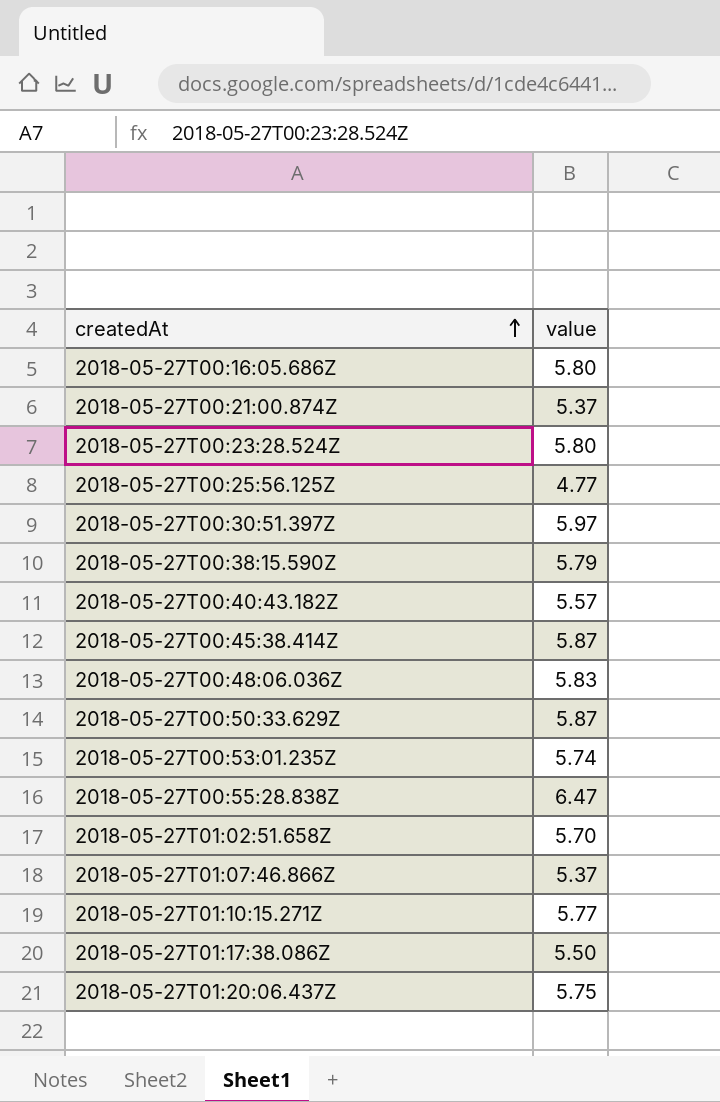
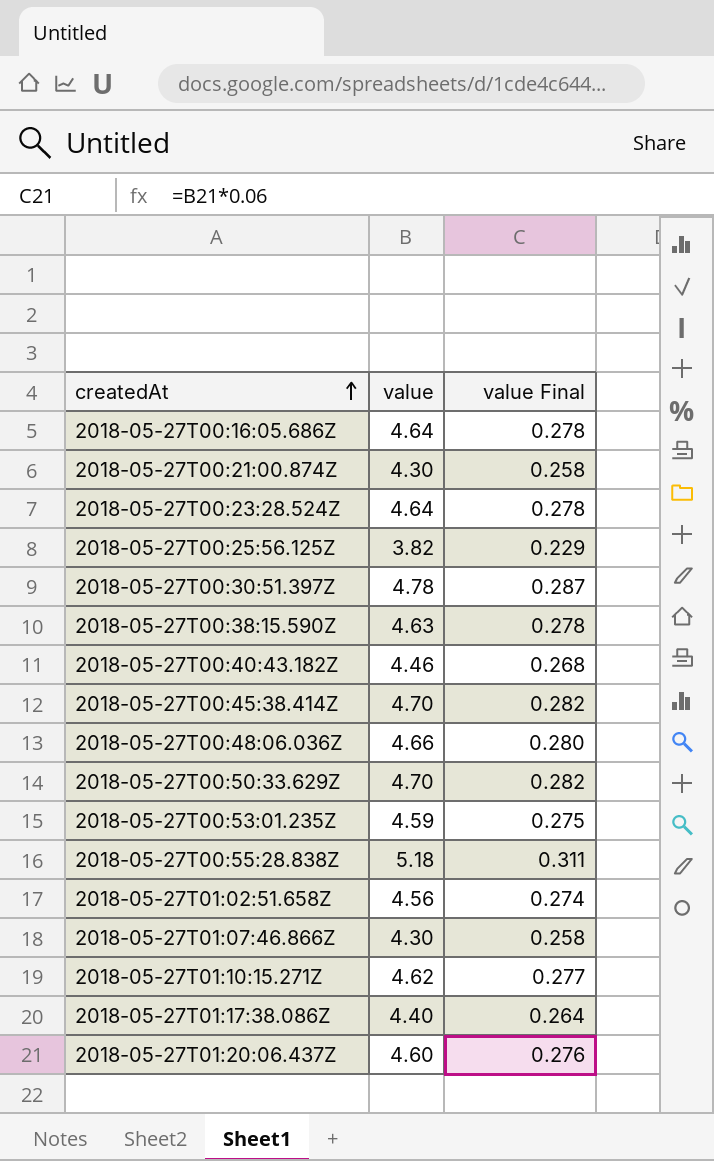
column value Final | formula: none -> [value] * 0.06
2018-05-27T00:16:05.686Z | value: 5.80 -> 4.64
2018-05-27T00:21:00.874Z | value: 5.37 -> 4.30
2018-05-27T00:23:28.524Z | value: 5.80 -> 4.64
2018-05-27T00:25:56.125Z | value: 4.77 -> 3.82
2018-05-27T00:30:51.397Z | value: 5.97 -> 4.78
2018-05-27T00:38:15.590Z | value: 5.79 -> 4.63
2018-05-27T00:40:43.182Z | value: 5.57 -> 4.46
2018-05-27T00:45:38.414Z | value: 5.87 -> 4.70
2018-05-27T00:48:06.036Z | value: 5.83 -> 4.66
2018-05-27T00:50:33.629Z | value: 5.87 -> 4.70
2018-05-27T00:53:01.235Z | value: 5.74 -> 4.59
2018-05-27T00:55:28.838Z | value: 6.47 -> 5.18
2018-05-27T01:02:51.658Z | value: 5.70 -> 4.56
2018-05-27T01:07:46.866Z | value: 5.37 -> 4.30
2018-05-27T01:10:15.271Z | value: 5.77 -> 4.62
2018-05-27T01:17:38.086Z | value: 5.50 -> 4.40
2018-05-27T01:20:06.437Z | value: 5.75 -> 4.60

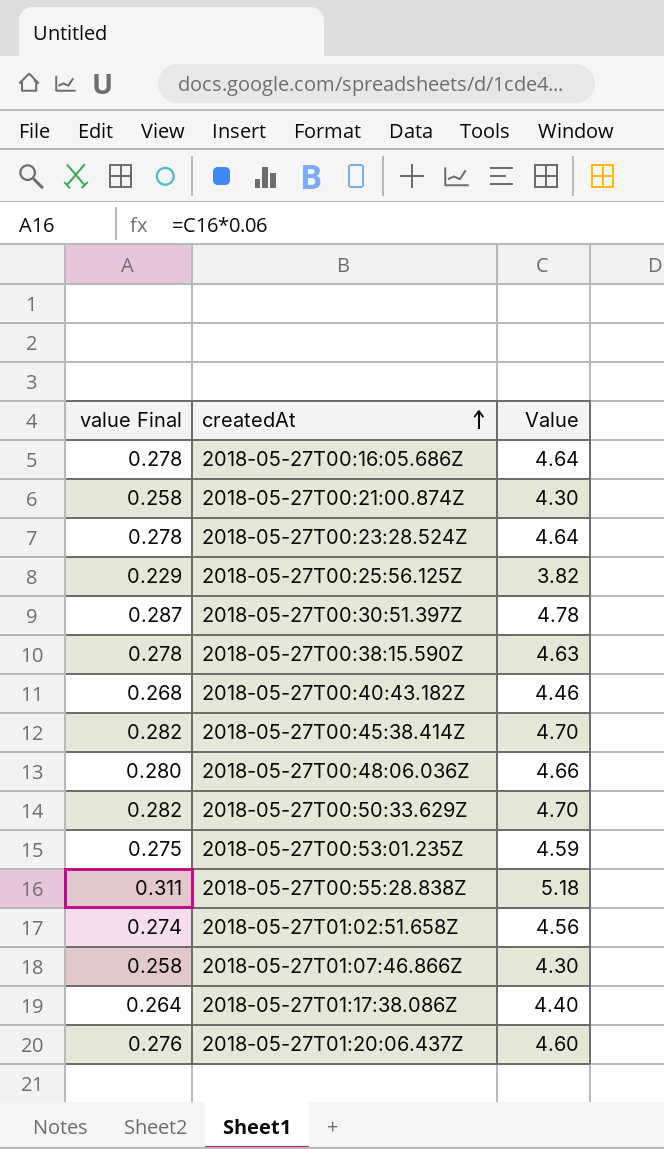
column value Final | position: 3 -> 1
column name: value -> Value
row 2018-05-27T01:10:15.271Z: 4.62 | 0.277 -> none

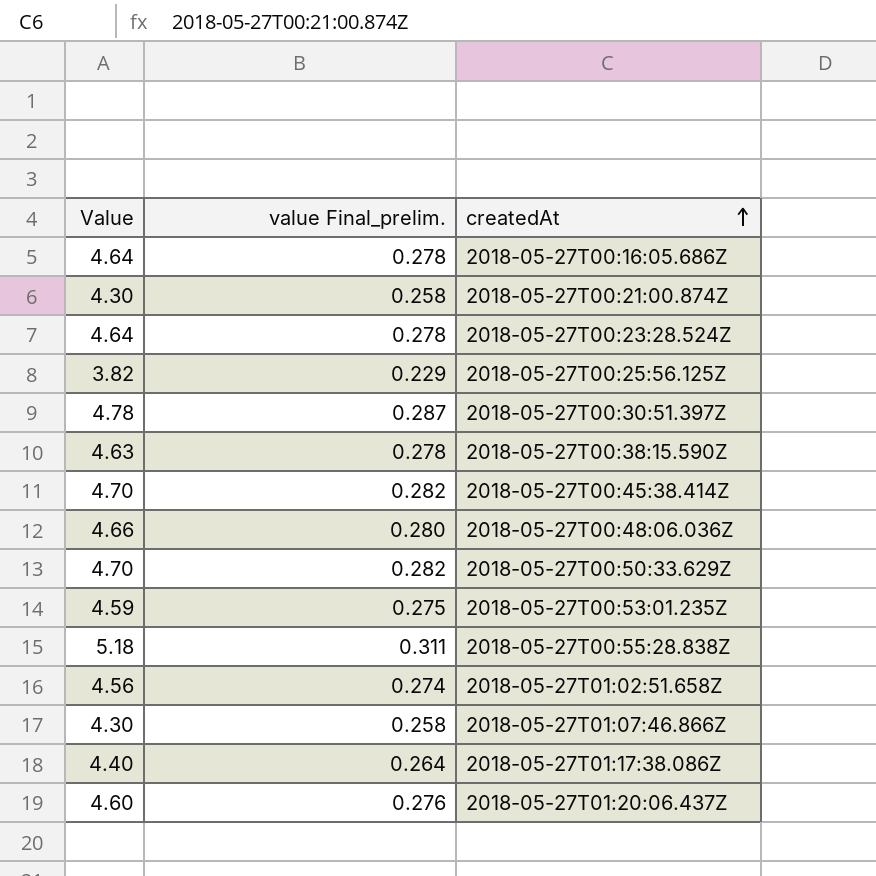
column Value | position: 3 -> 1
column name: value Final -> value Final_prelim.
row 2018-05-27T00:40:43.182Z: 0.268 | 4.46 -> none

